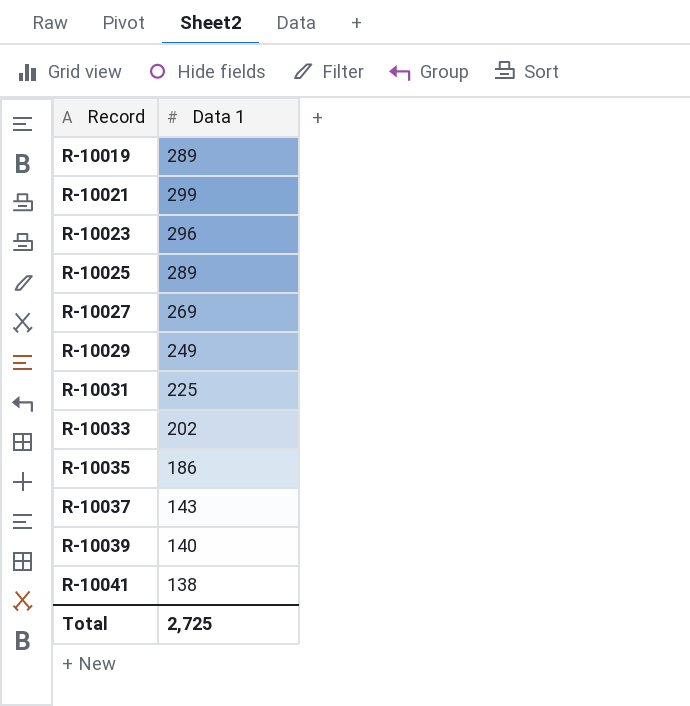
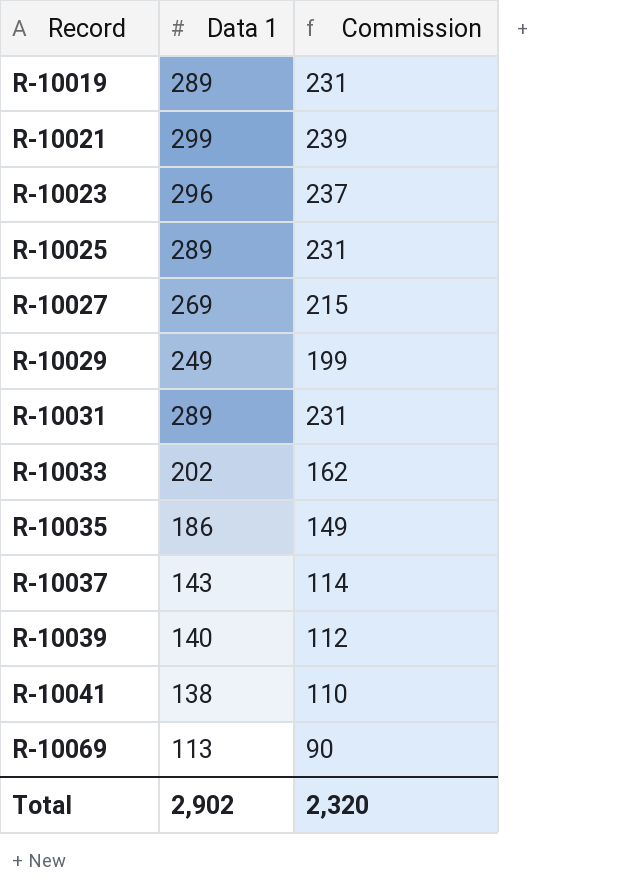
column Commission | formula: none -> [Data 1] * 0.8
R-10031 | Data 1: 225 -> 289
row R-10069: none -> 113 | 90
Total | Data 1: 2,725 -> 2,902

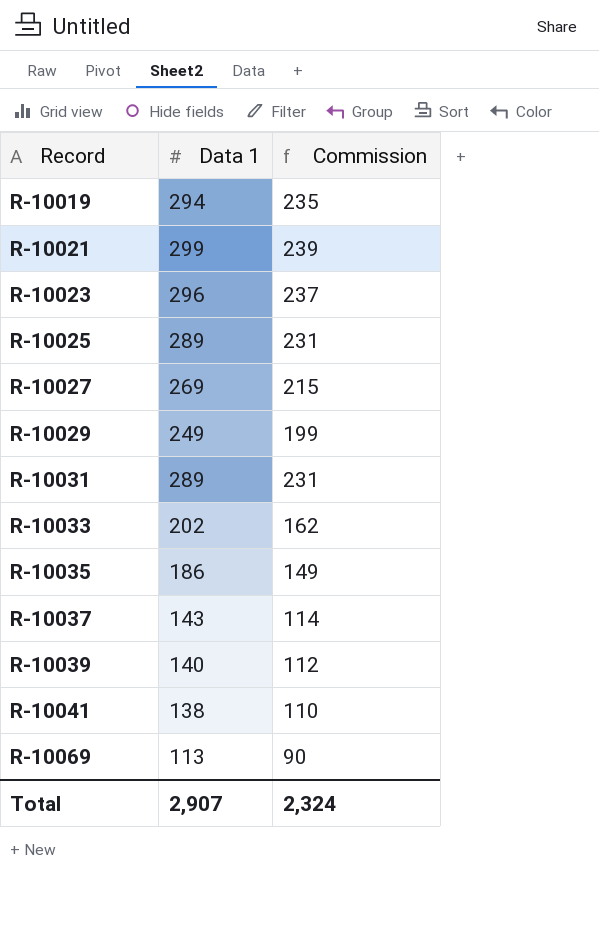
R-10019 | Data 1: 289 -> 294
R-10019 | Commission: 231 -> 235
Total | Data 1: 2,902 -> 2,907
Total | Commission: 2,320 -> 2,324

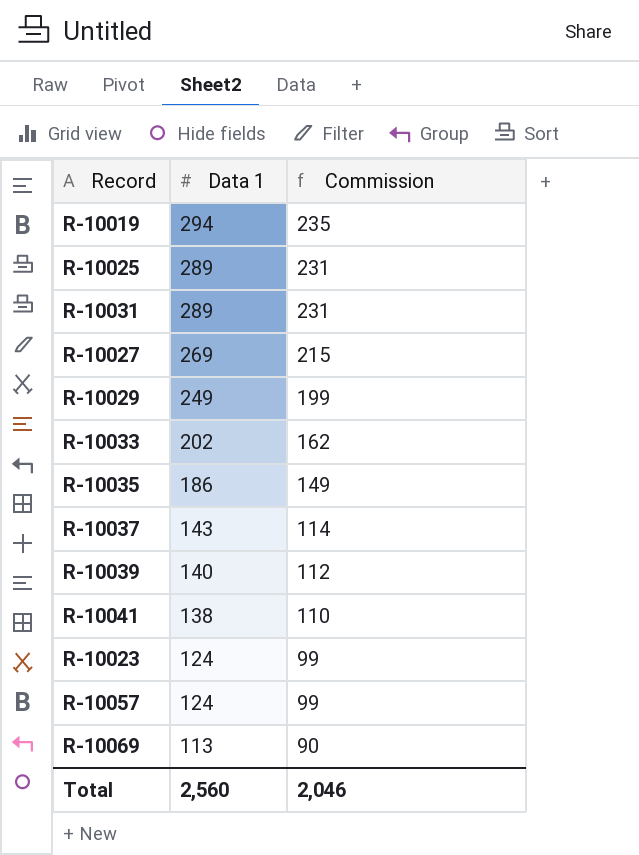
row order: Record ascending -> Data 1 descending
row R-10021: 299 | 239 -> none
R-10023 | Data 1: 296 -> 124
R-10023 | Commission: 237 -> 99
row R-10057: none -> 124 | 99
Total | Data 1: 2,907 -> 2,560
Total | Commission: 2,324 -> 2,046

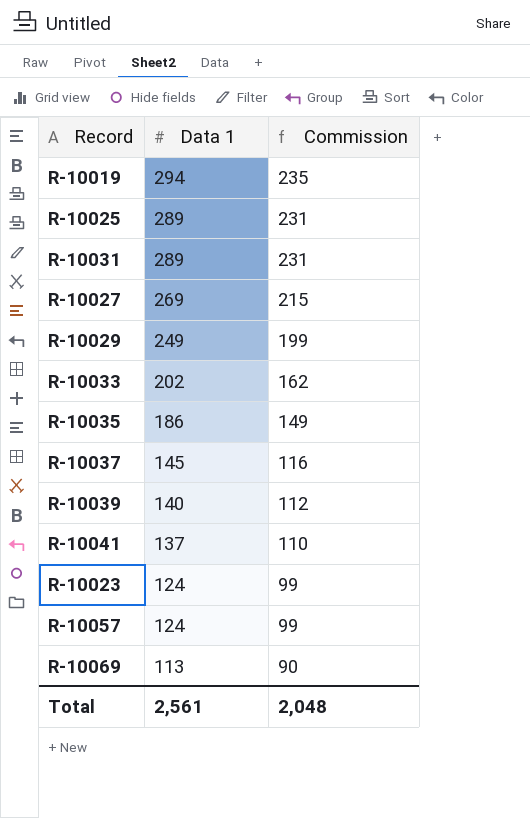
R-10037 | Data 1: 143 -> 145
R-10037 | Commission: 114 -> 116
R-10041 | Data 1: 138 -> 137
Total | Data 1: 2,560 -> 2,561
Total | Commission: 2,046 -> 2,048

